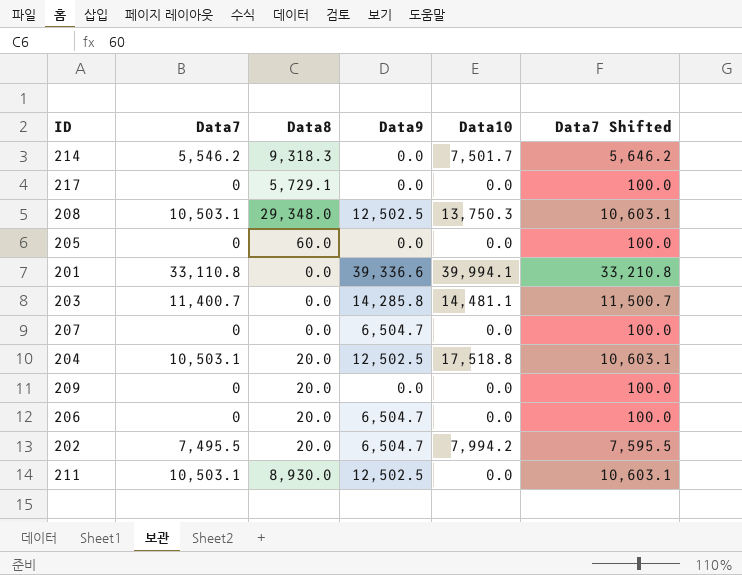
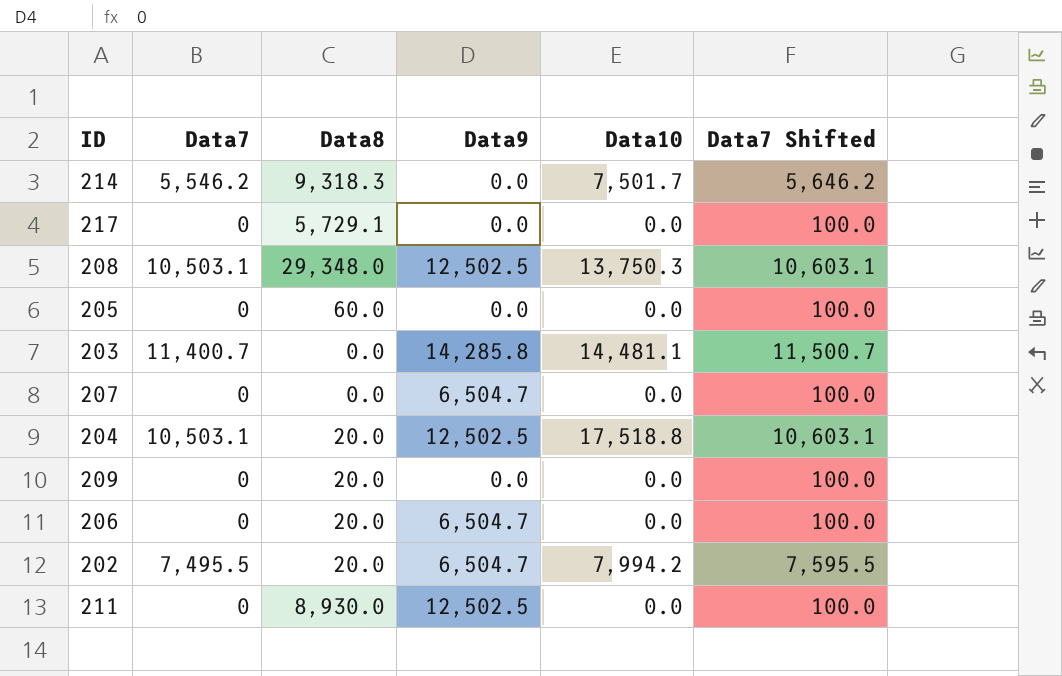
row 201: 33,110.8 | 0.0 | 39,336.6 | 39,994.1 | 33,210.8 -> none
211 | Data7: 10,503.1 -> 0
211 | Data7 Shifted: 10,603.1 -> 100.0

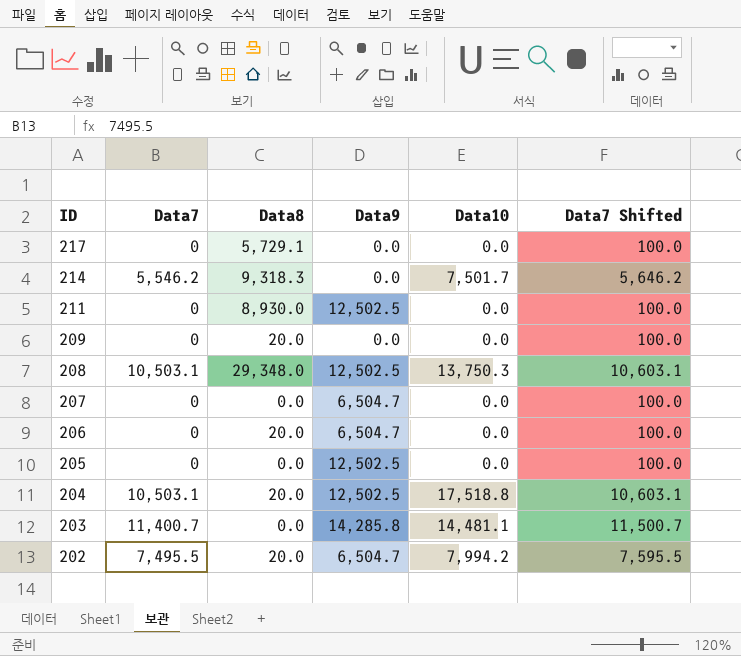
row order: none -> ID descending
205 | Data8: 60.0 -> 0.0
205 | Data9: 0.0 -> 12,502.5

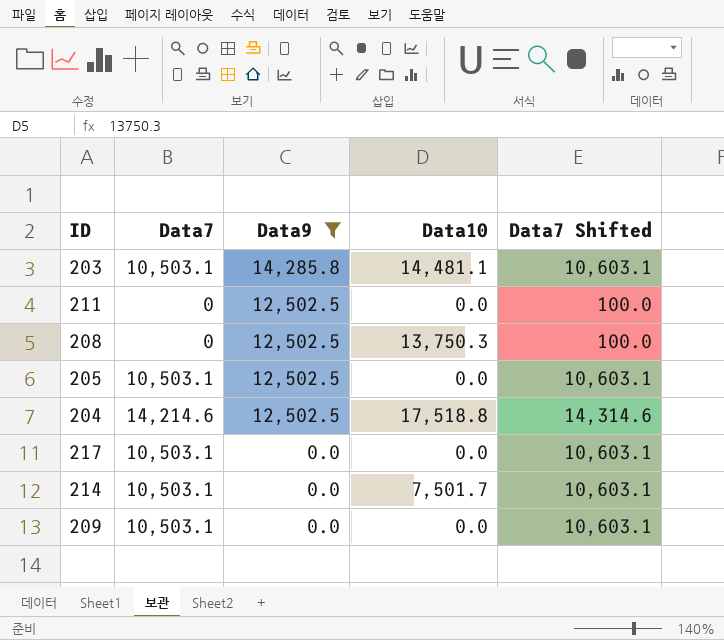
filter: none -> Data9 != 6,504.7
row order: ID descending -> Data9 descending
column Data8 | position: 3 -> none
203 | Data7: 11,400.7 -> 10,503.1
203 | Data7 Shifted: 11,500.7 -> 10,603.1
208 | Data7: 10,503.1 -> 0
208 | Data7 Shifted: 10,603.1 -> 100.0
205 | Data7: 0 -> 10,503.1
205 | Data7 Shifted: 100.0 -> 10,603.1
204 | Data7: 10,503.1 -> 14,214.6
204 | Data7 Shifted: 10,603.1 -> 14,314.6
217 | Data7: 0 -> 10,503.1
217 | Data7 Shifted: 100.0 -> 10,603.1
214 | Data7: 5,546.2 -> 10,503.1
214 | Data7 Shifted: 5,646.2 -> 10,603.1
209 | Data7: 0 -> 10,503.1
209 | Data7 Shifted: 100.0 -> 10,603.1

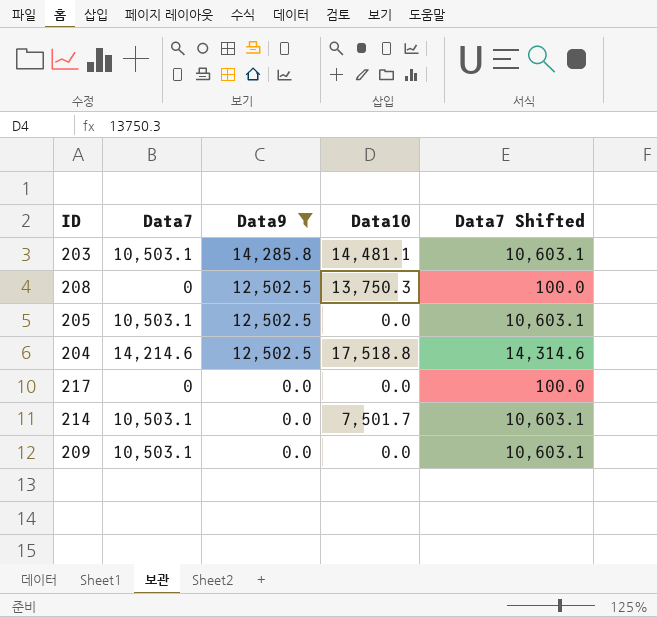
row 211: 0 | 12,502.5 | 0.0 | 100.0 -> none
217 | Data7: 10,503.1 -> 0
217 | Data7 Shifted: 10,603.1 -> 100.0

